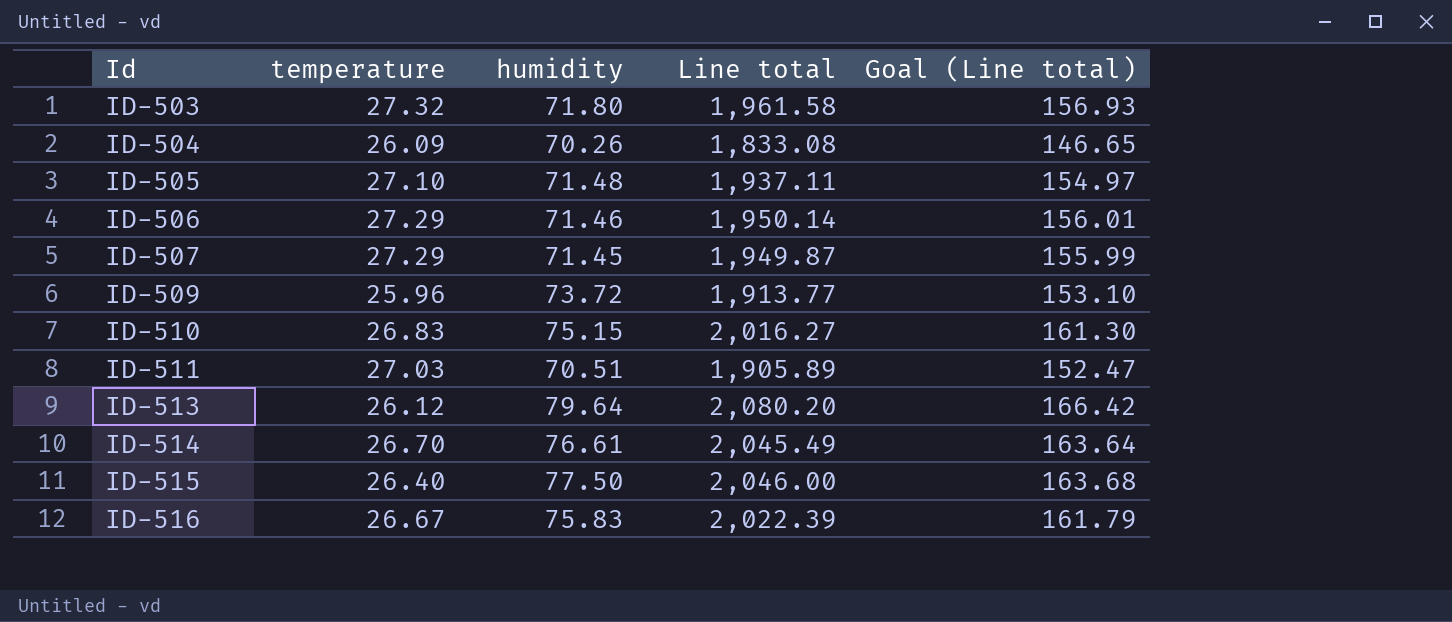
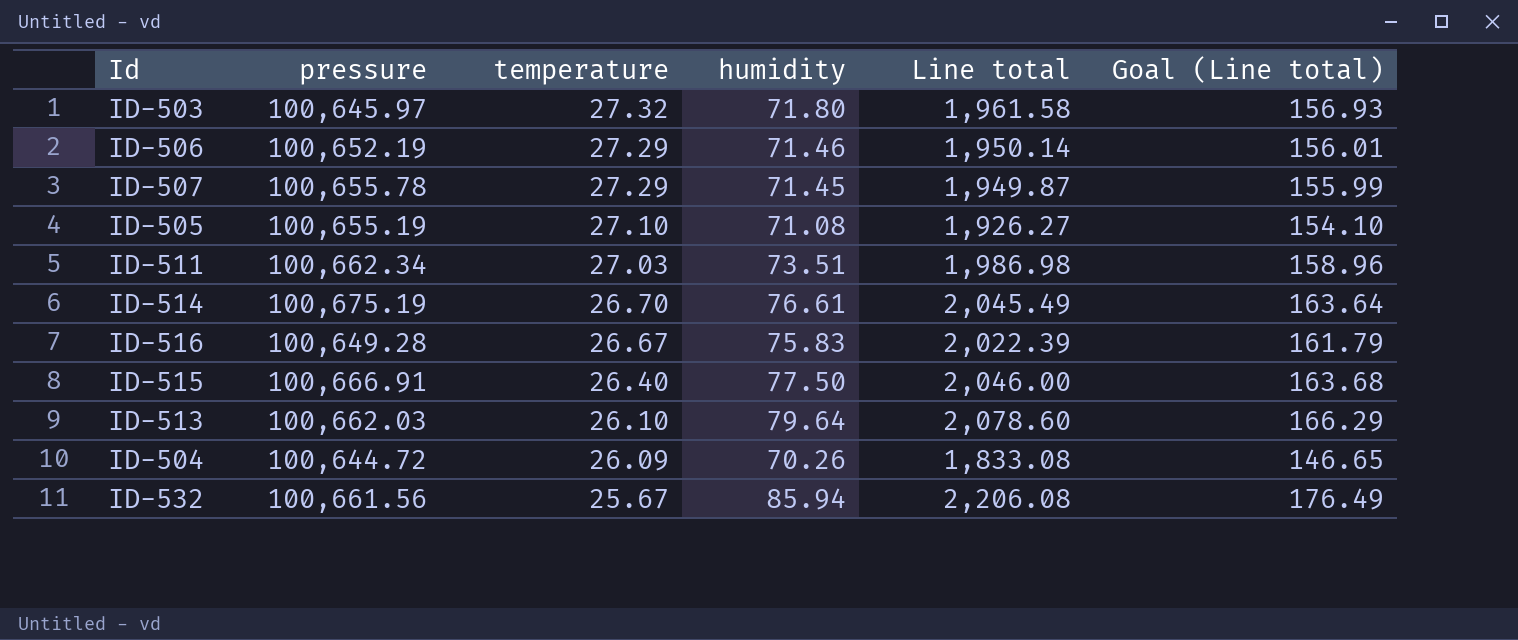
row order: Id ascending -> temperature descending
column pressure | position: none -> 2
row ID-509: 25.96 | 73.72 | 1,913.77 | 153.10 -> none
row ID-510: 26.83 | 75.15 | 2,016.27 | 161.30 -> none
ID-505 | humidity: 71.48 -> 71.08
ID-505 | Line total: 1,937.11 -> 1,926.27
ID-505 | Goal (Line total): 154.97 -> 154.10
ID-511 | humidity: 70.51 -> 73.51
ID-511 | Line total: 1,905.89 -> 1,986.98
ID-511 | Goal (Line total): 152.47 -> 158.96
ID-513 | temperature: 26.12 -> 26.10
ID-513 | Line total: 2,080.20 -> 2,078.60
ID-513 | Goal (Line total): 166.42 -> 166.29
row ID-532: none -> 100,661.56 | 25.67 | 85.94 | 2,206.08 | 176.49

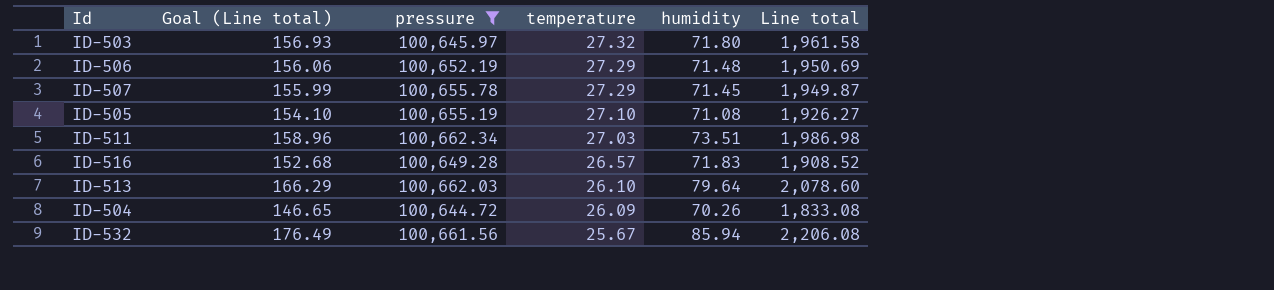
filter: none -> pressure <= 100,662.34
column Goal (Line total) | position: 6 -> 2
ID-506 | Goal (Line total): 156.01 -> 156.06
ID-506 | humidity: 71.46 -> 71.48
ID-506 | Line total: 1,950.14 -> 1,950.69
ID-516 | Goal (Line total): 161.79 -> 152.68
ID-516 | temperature: 26.67 -> 26.57
ID-516 | humidity: 75.83 -> 71.83
ID-516 | Line total: 2,022.39 -> 1,908.52

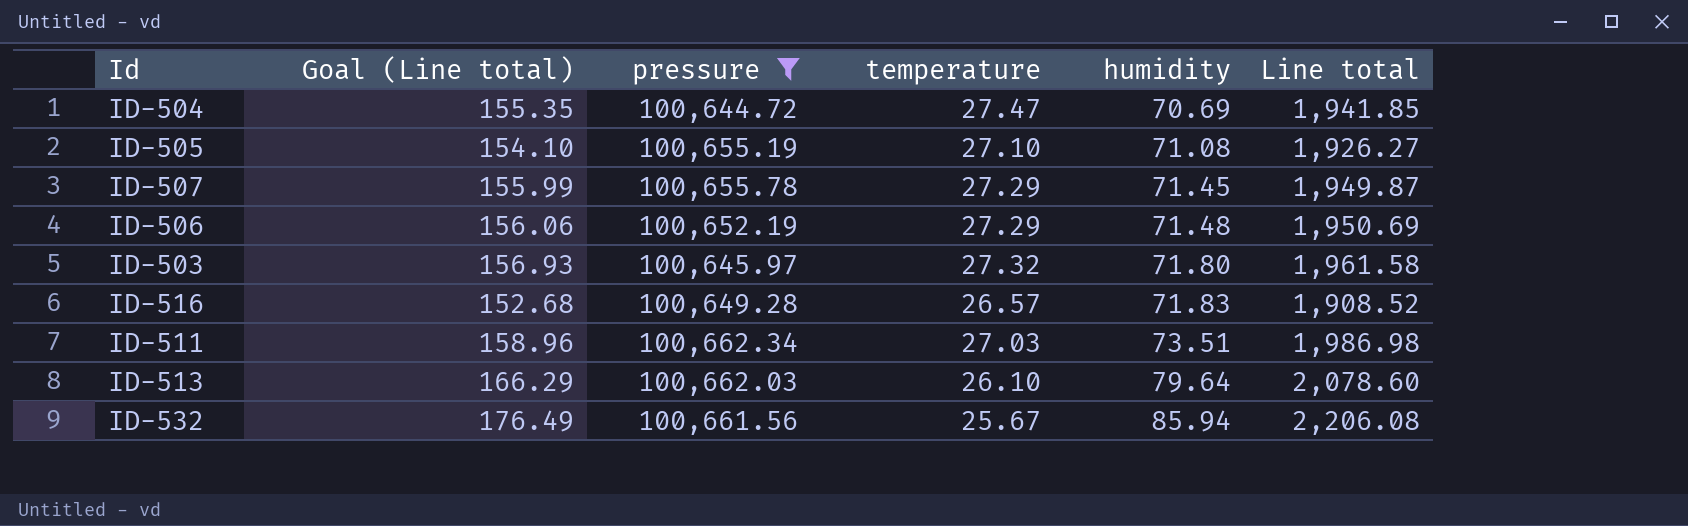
row order: temperature descending -> humidity ascending
ID-504 | Goal (Line total): 146.65 -> 155.35
ID-504 | temperature: 26.09 -> 27.47
ID-504 | humidity: 70.26 -> 70.69
ID-504 | Line total: 1,833.08 -> 1,941.85

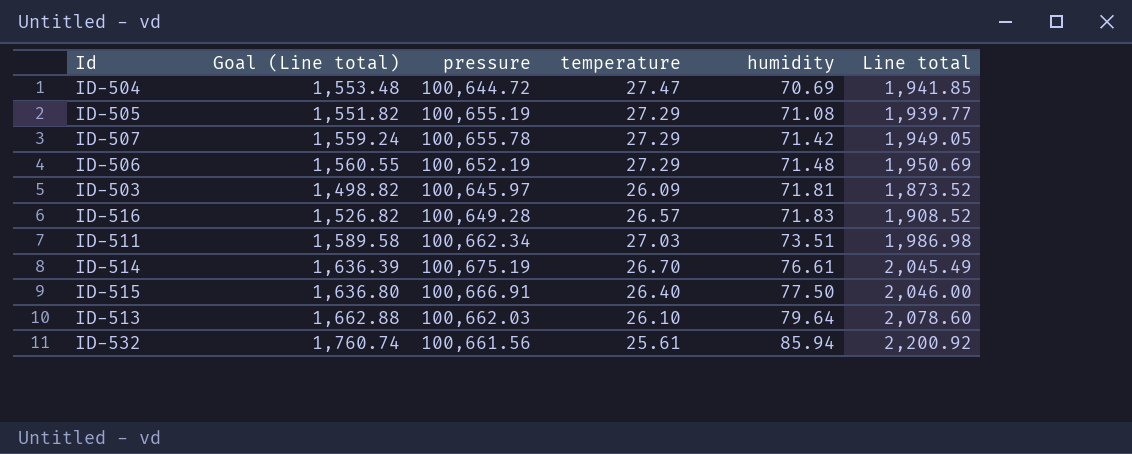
filter: pressure <= 100,662.34 -> none
column Goal (Line total) | formula: [Line total] * 0.08 -> [Line total] * 0.8
ID-505 | temperature: 27.10 -> 27.29
ID-505 | Line total: 1,926.27 -> 1,939.77
ID-507 | humidity: 71.45 -> 71.42
ID-507 | Line total: 1,949.87 -> 1,949.05
ID-503 | temperature: 27.32 -> 26.09
ID-503 | humidity: 71.80 -> 71.81
ID-503 | Line total: 1,961.58 -> 1,873.52
ID-532 | temperature: 25.67 -> 25.61
ID-532 | Line total: 2,206.08 -> 2,200.92

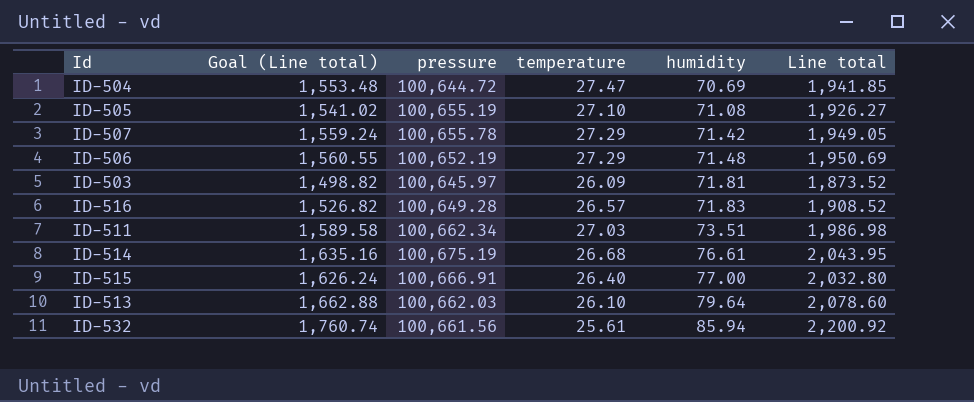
ID-505 | Goal (Line total): 1,551.82 -> 1,541.02
ID-505 | temperature: 27.29 -> 27.10
ID-505 | Line total: 1,939.77 -> 1,926.27
ID-514 | Goal (Line total): 1,636.39 -> 1,635.16
ID-514 | temperature: 26.70 -> 26.68
ID-514 | Line total: 2,045.49 -> 2,043.95
ID-515 | Goal (Line total): 1,636.80 -> 1,626.24
ID-515 | humidity: 77.50 -> 77.00
ID-515 | Line total: 2,046.00 -> 2,032.80

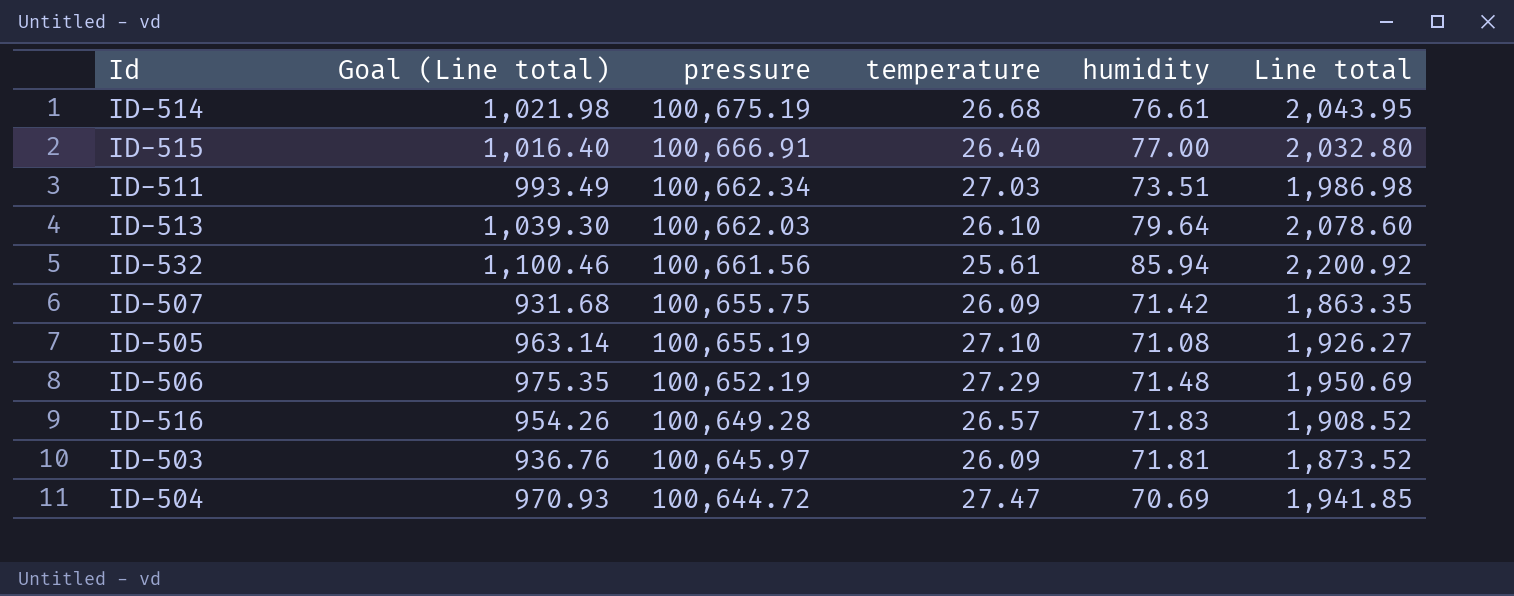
row order: humidity ascending -> pressure descending
column Goal (Line total) | formula: [Line total] * 0.8 -> [Line total] * 0.5
ID-507 | pressure: 100,655.78 -> 100,655.75
ID-507 | temperature: 27.29 -> 26.09
ID-507 | Line total: 1,949.05 -> 1,863.35

